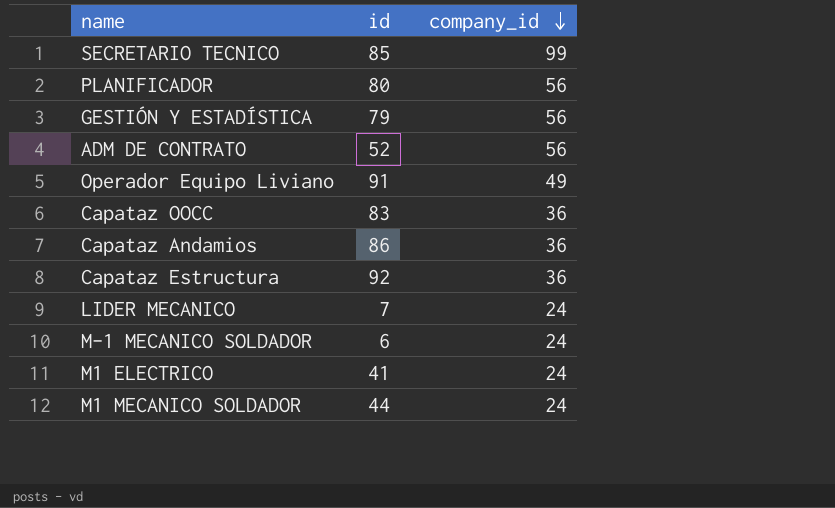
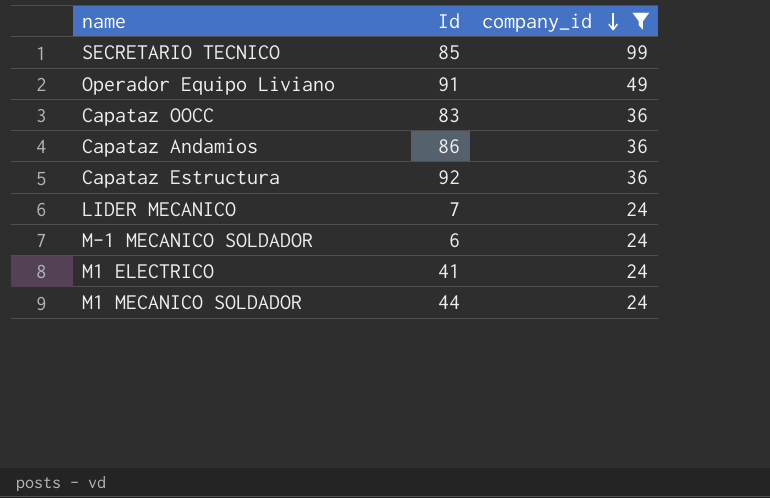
filter: none -> company_id != 56
column name: id -> Id

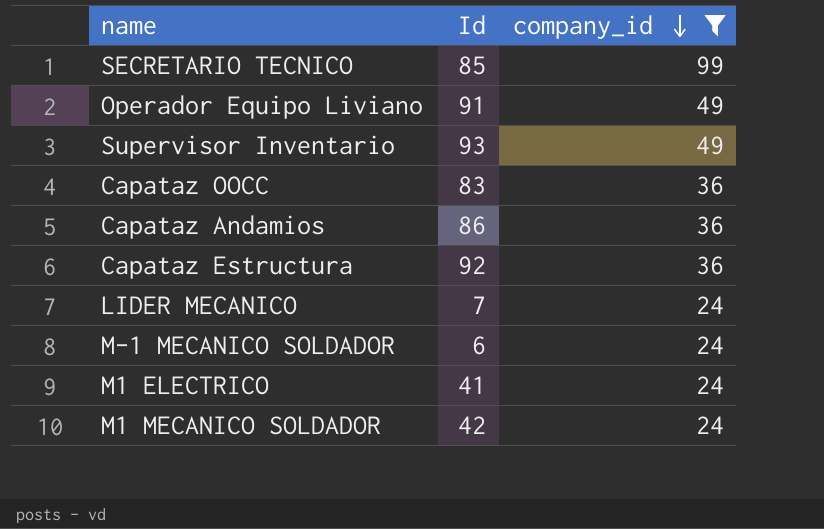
row Supervisor Inventario: none -> 93 | 49
M1 MECANICO SOLDADOR | Id: 44 -> 42

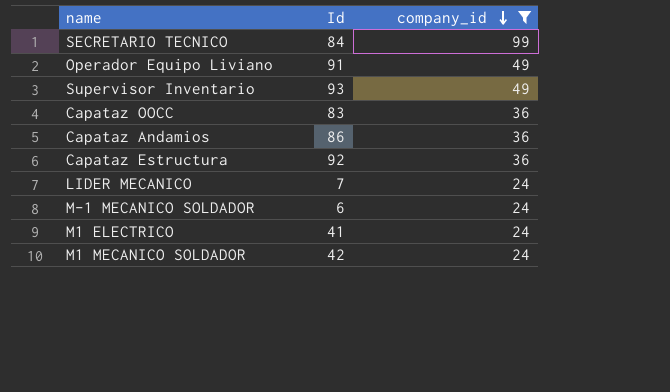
SECRETARIO TECNICO | Id: 85 -> 84

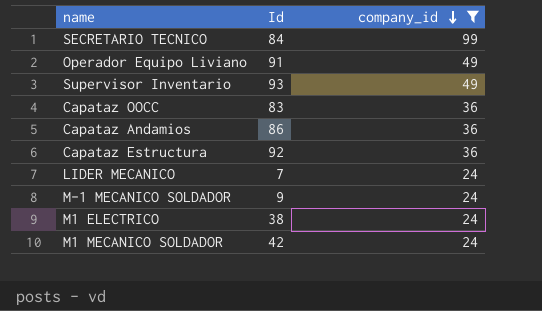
M-1 MECANICO SOLDADOR | Id: 6 -> 9
M1 ELECTRICO | Id: 41 -> 38

